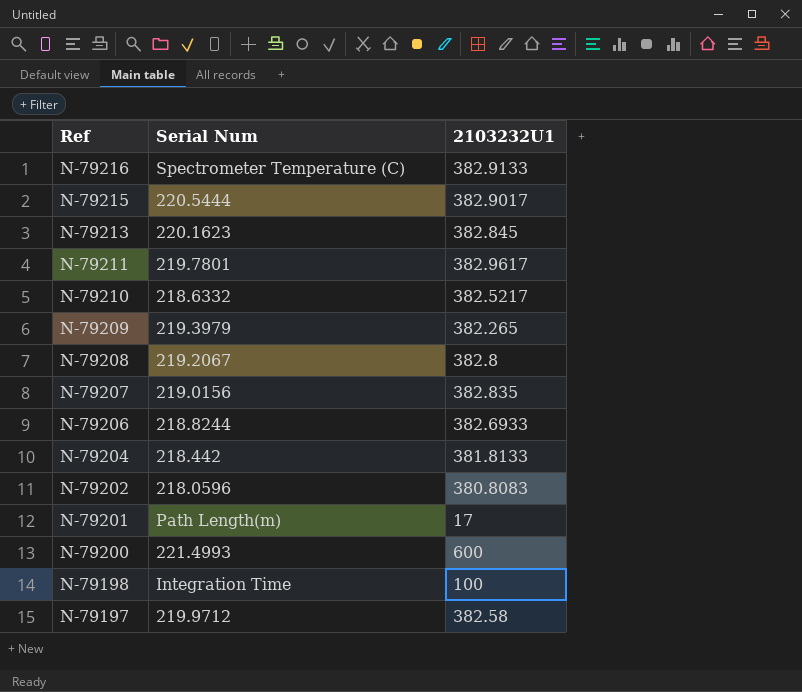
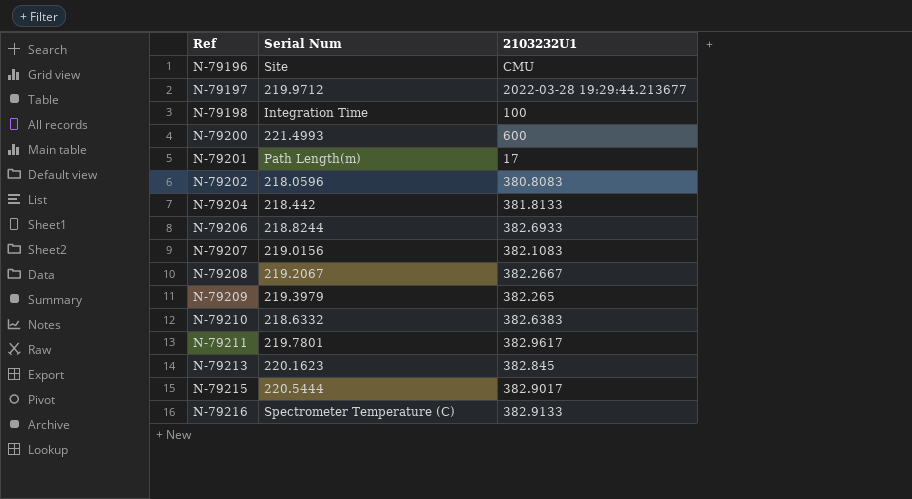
row order: Ref descending -> Ref ascending
row N-79196: none -> Site | CMU
N-79197 | 2103232U1: 382.58 -> 2022-03-28 19:29:44.213677
N-79207 | 2103232U1: 382.835 -> 382.1083
N-79208 | 2103232U1: 382.8 -> 382.2667
N-79210 | 2103232U1: 382.5217 -> 382.6383

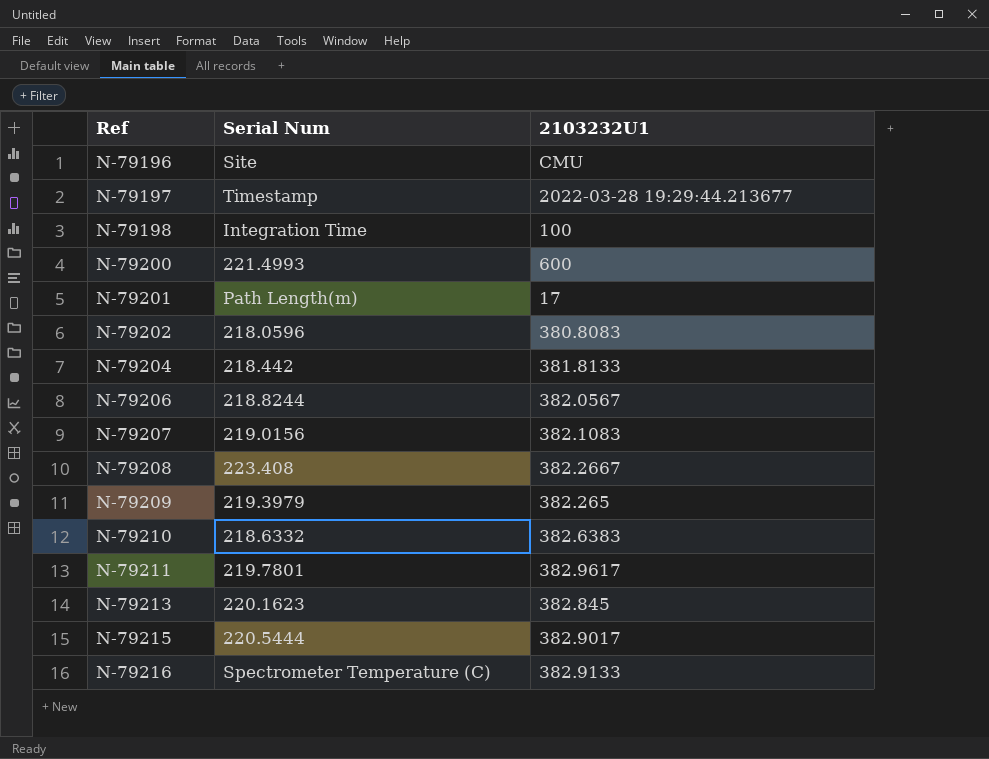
N-79197 | Serial Num: 219.9712 -> Timestamp
N-79206 | 2103232U1: 382.6933 -> 382.0567
N-79208 | Serial Num: 219.2067 -> 223.408

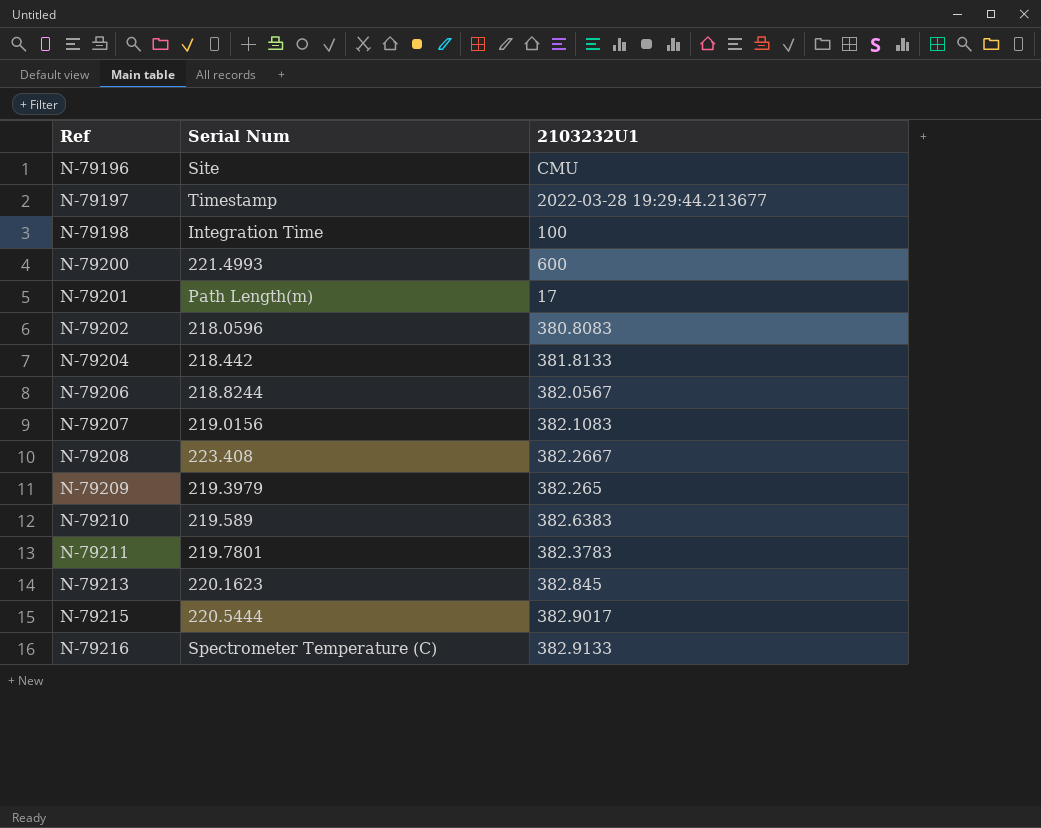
N-79210 | Serial Num: 218.6332 -> 219.589
N-79211 | 2103232U1: 382.9617 -> 382.3783

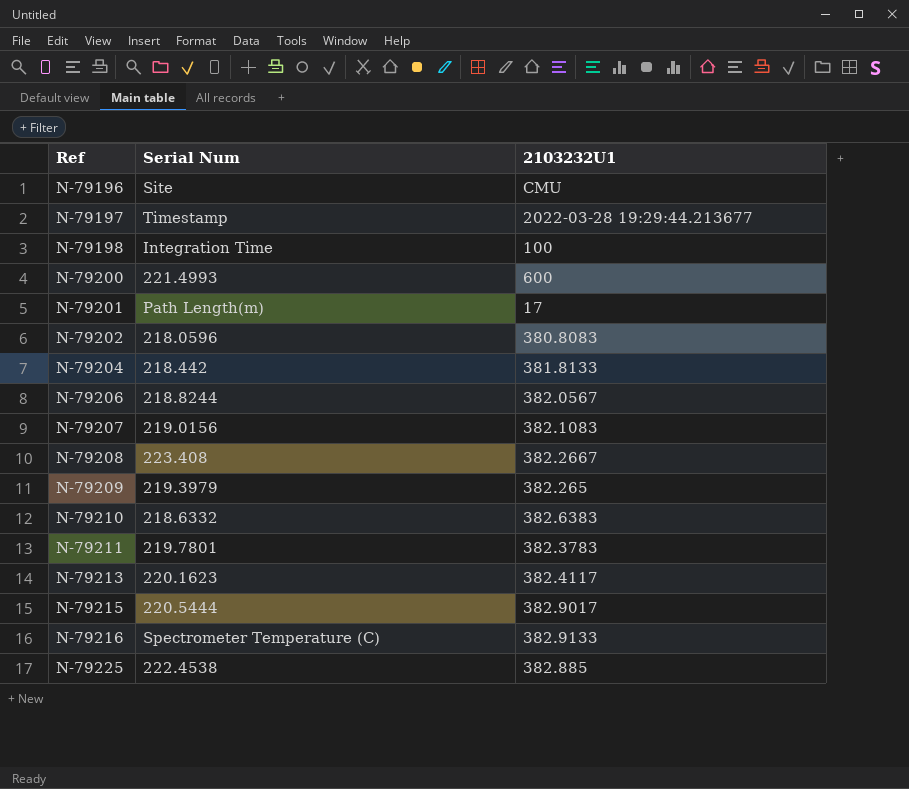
N-79210 | Serial Num: 219.589 -> 218.6332
N-79213 | 2103232U1: 382.845 -> 382.4117
row N-79225: none -> 222.4538 | 382.885

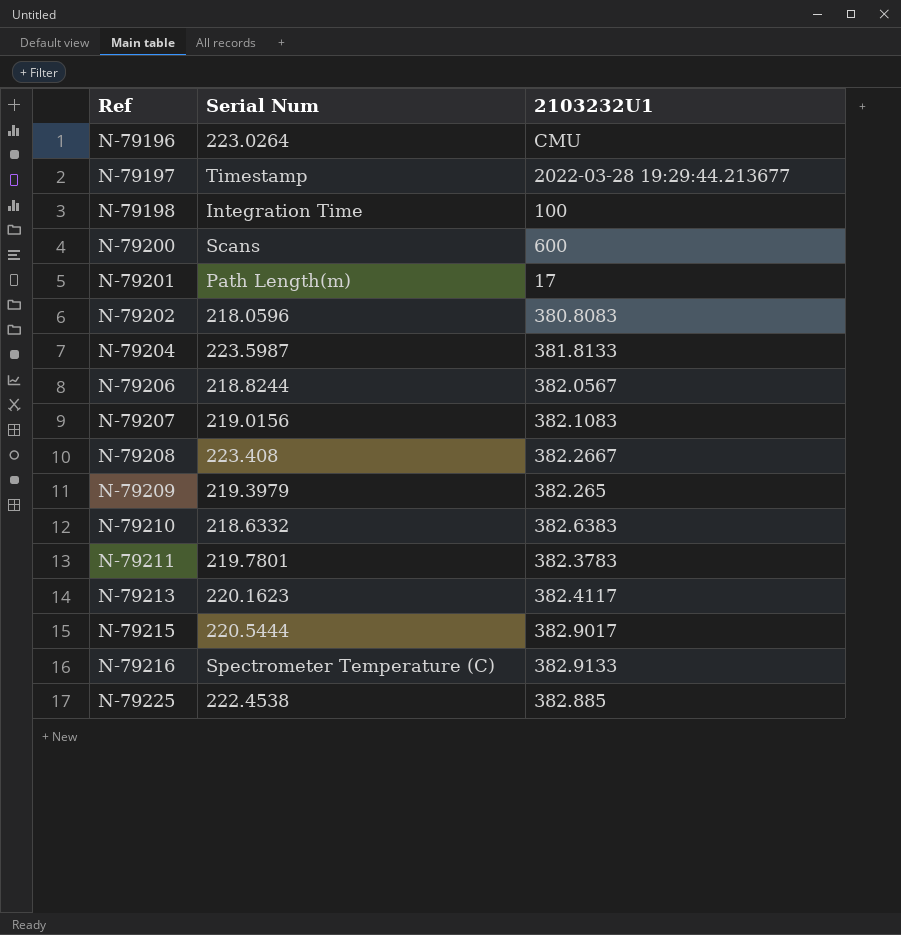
N-79196 | Serial Num: Site -> 223.0264
N-79200 | Serial Num: 221.4993 -> Scans
N-79204 | Serial Num: 218.442 -> 223.5987

